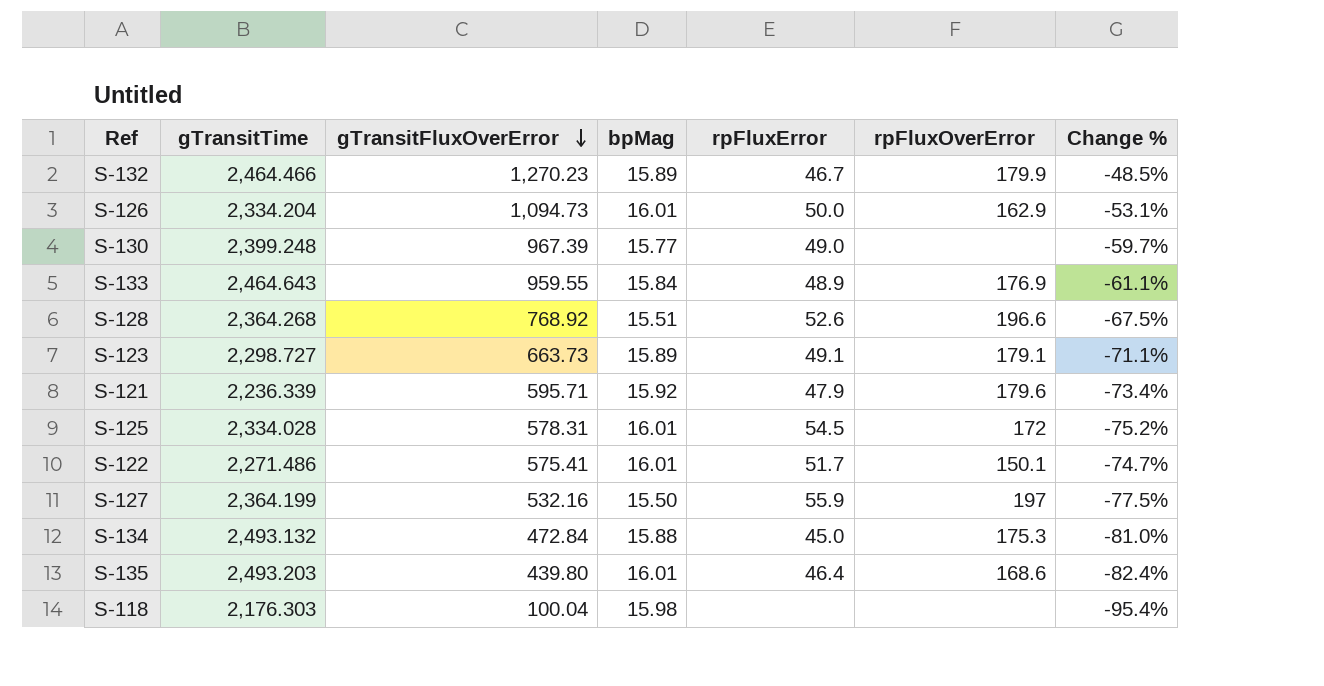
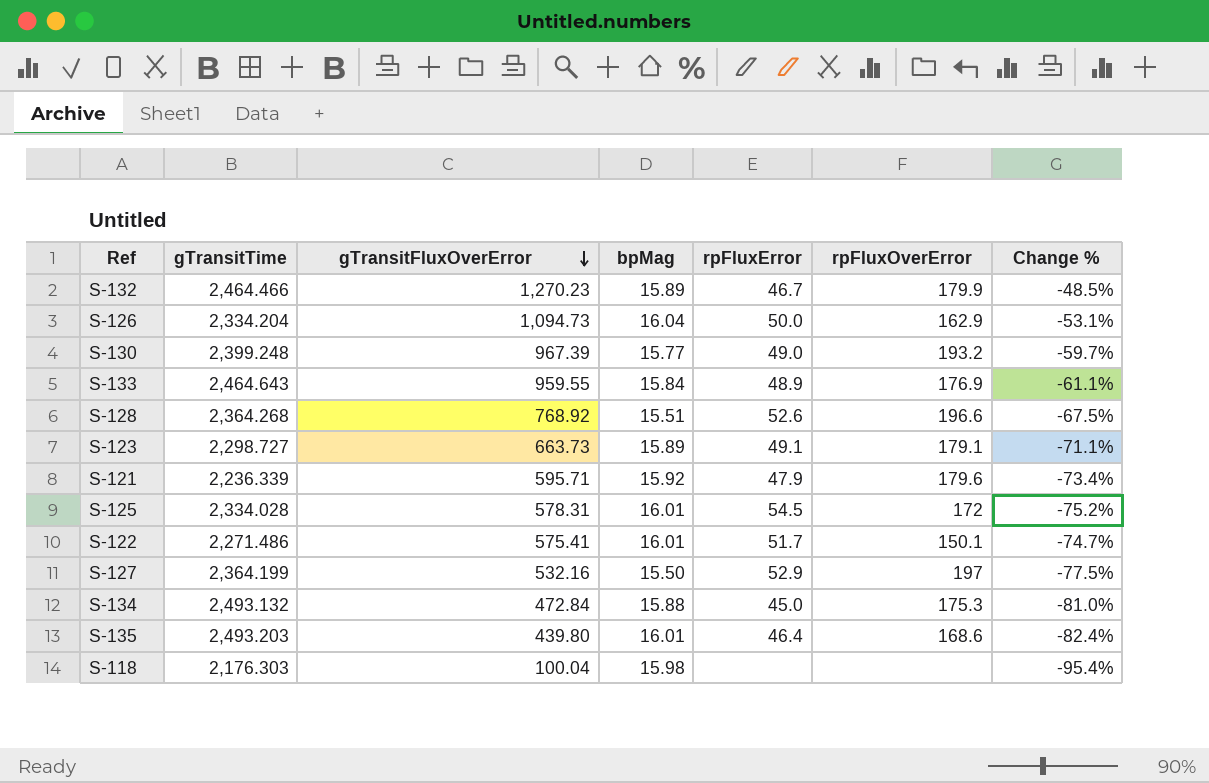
S-126 | bpMag: 16.01 -> 16.04
S-130 | rpFluxOverError: none -> 193.2
S-127 | rpFluxError: 55.9 -> 52.9

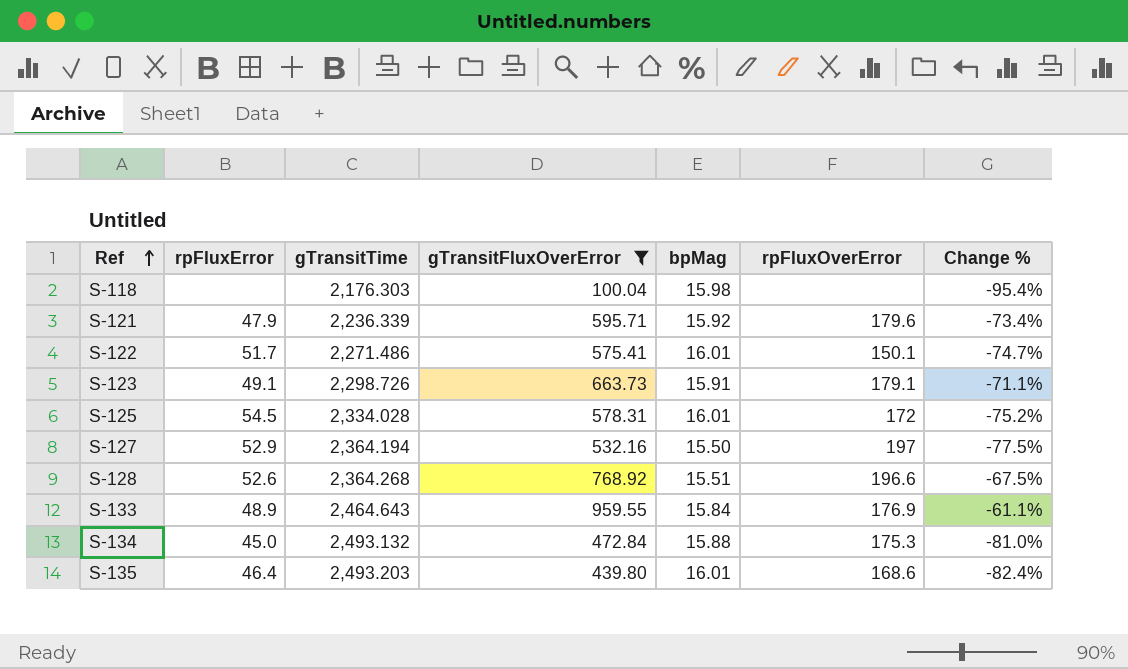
filter: none -> gTransitFluxOverError <= 959.55
row order: gTransitFluxOverError descending -> Ref ascending
column rpFluxError | position: 5 -> 2
S-123 | gTransitTime: 2,298.727 -> 2,298.726
S-123 | bpMag: 15.89 -> 15.91
S-127 | gTransitTime: 2,364.199 -> 2,364.194

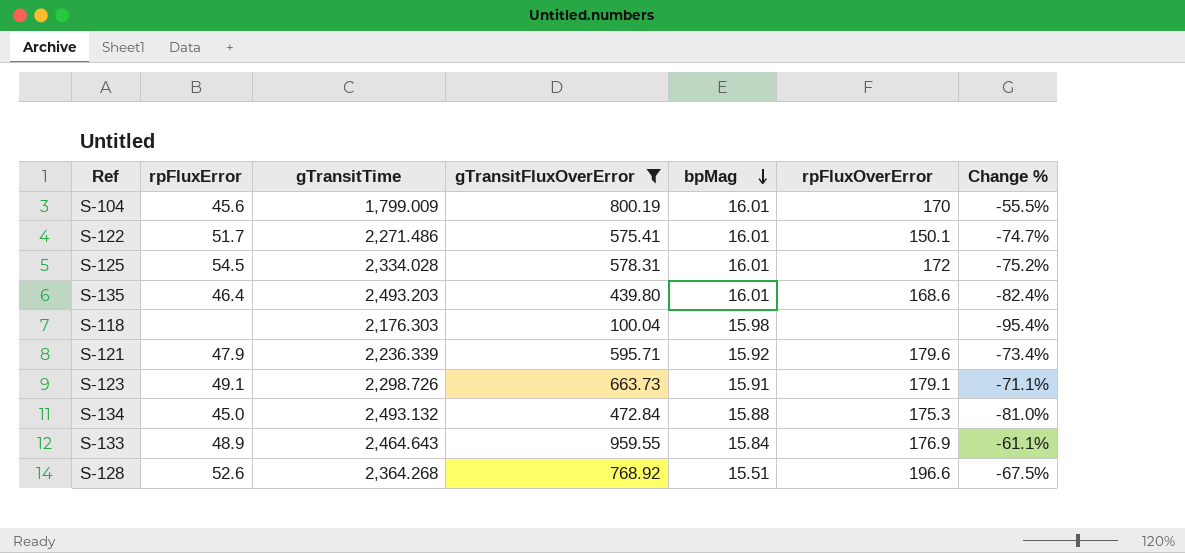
row order: Ref ascending -> bpMag descending
row S-127: 52.9 | 2,364.194 | 532.16 | 15.50 | 197 | -77.5% -> none
row S-104: none -> 45.6 | 1,799.009 | 800.19 | 16.01 | 170 | -55.5%

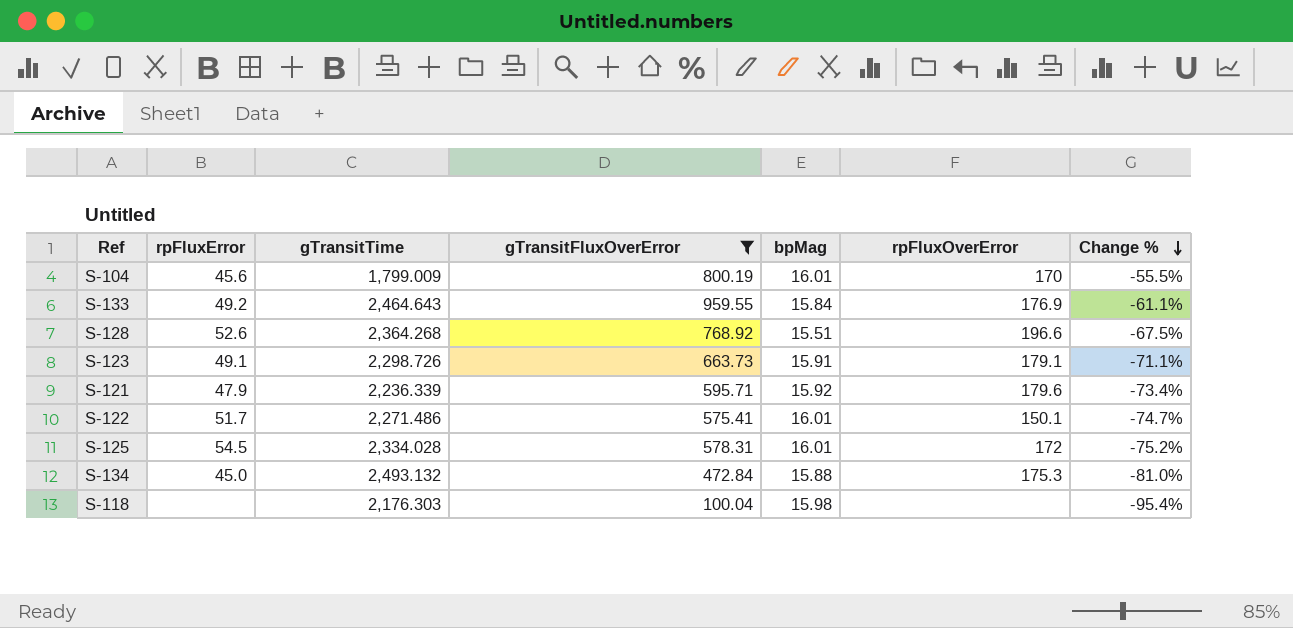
row order: bpMag descending -> Change % descending
row S-135: 46.4 | 2,493.203 | 439.80 | 16.01 | 168.6 | -82.4% -> none
S-133 | rpFluxError: 48.9 -> 49.2

